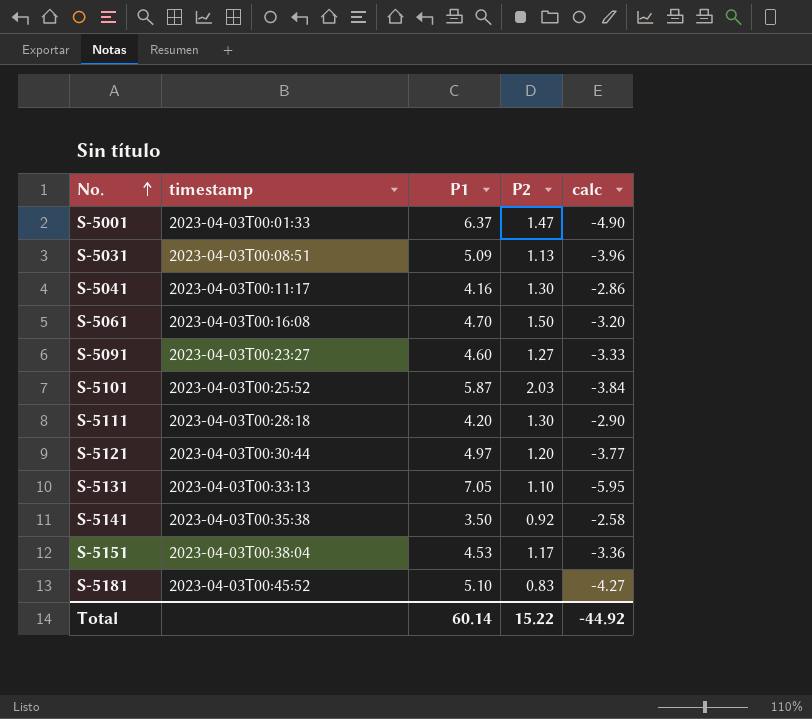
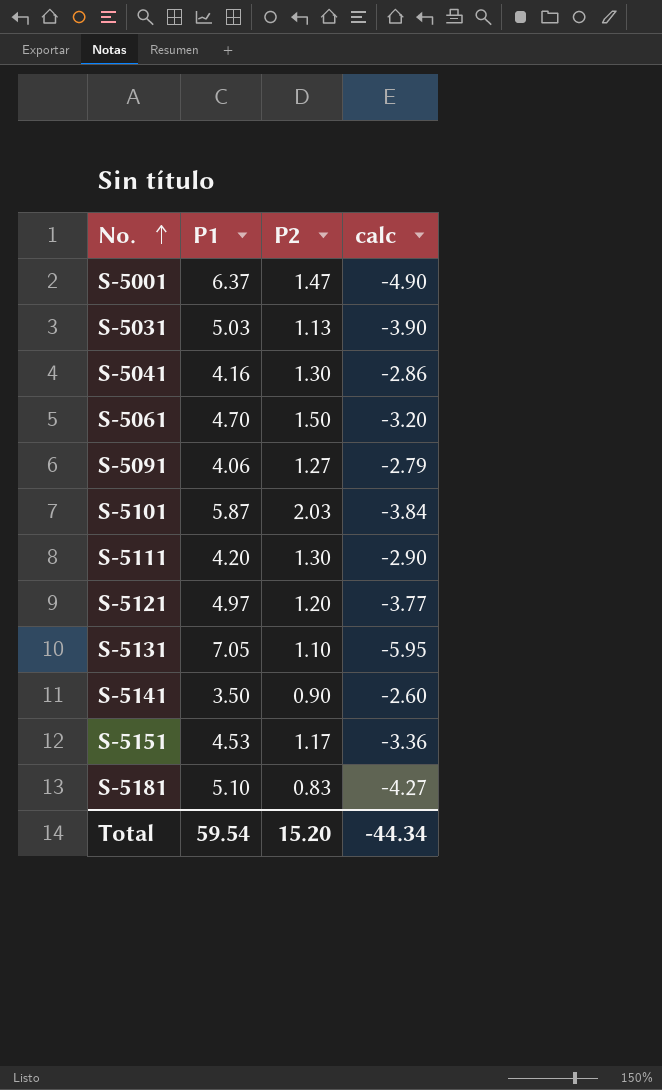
column timestamp | position: 2 -> none
S-5031 | P1: 5.09 -> 5.03
S-5031 | calc: -3.96 -> -3.90
S-5091 | P1: 4.60 -> 4.06
S-5091 | calc: -3.33 -> -2.79
S-5141 | P2: 0.92 -> 0.90
S-5141 | calc: -2.58 -> -2.60
Total | P1: 60.14 -> 59.54
Total | P2: 15.22 -> 15.20
Total | calc: -44.92 -> -44.34

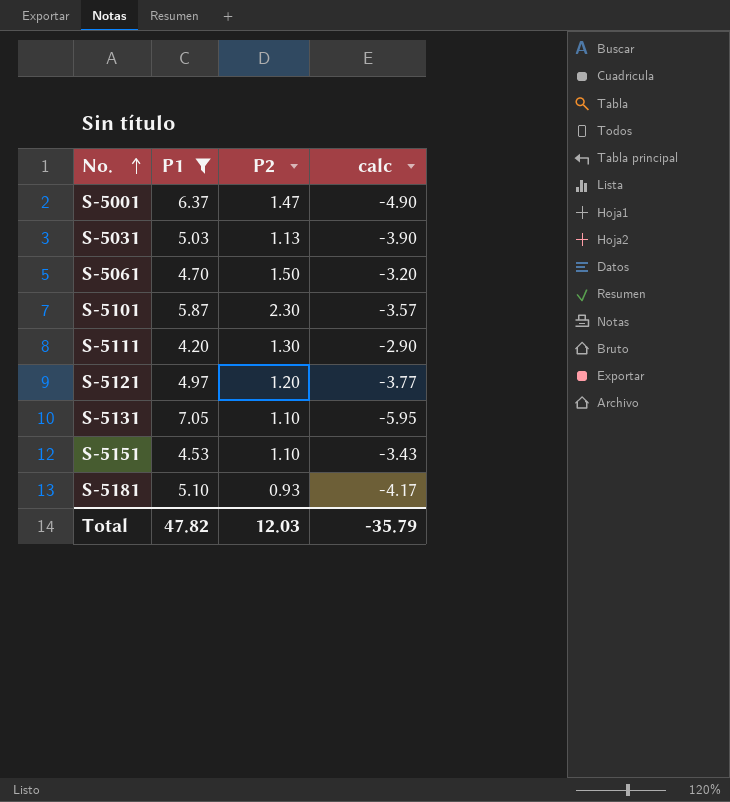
filter: none -> P1 >= 4.20
S-5101 | P2: 2.03 -> 2.30
S-5101 | calc: -3.84 -> -3.57
S-5151 | P2: 1.17 -> 1.10
S-5151 | calc: -3.36 -> -3.43
S-5181 | P2: 0.83 -> 0.93
S-5181 | calc: -4.27 -> -4.17
Total | P1: 59.54 -> 47.82
Total | P2: 15.20 -> 12.03
Total | calc: -44.34 -> -35.79

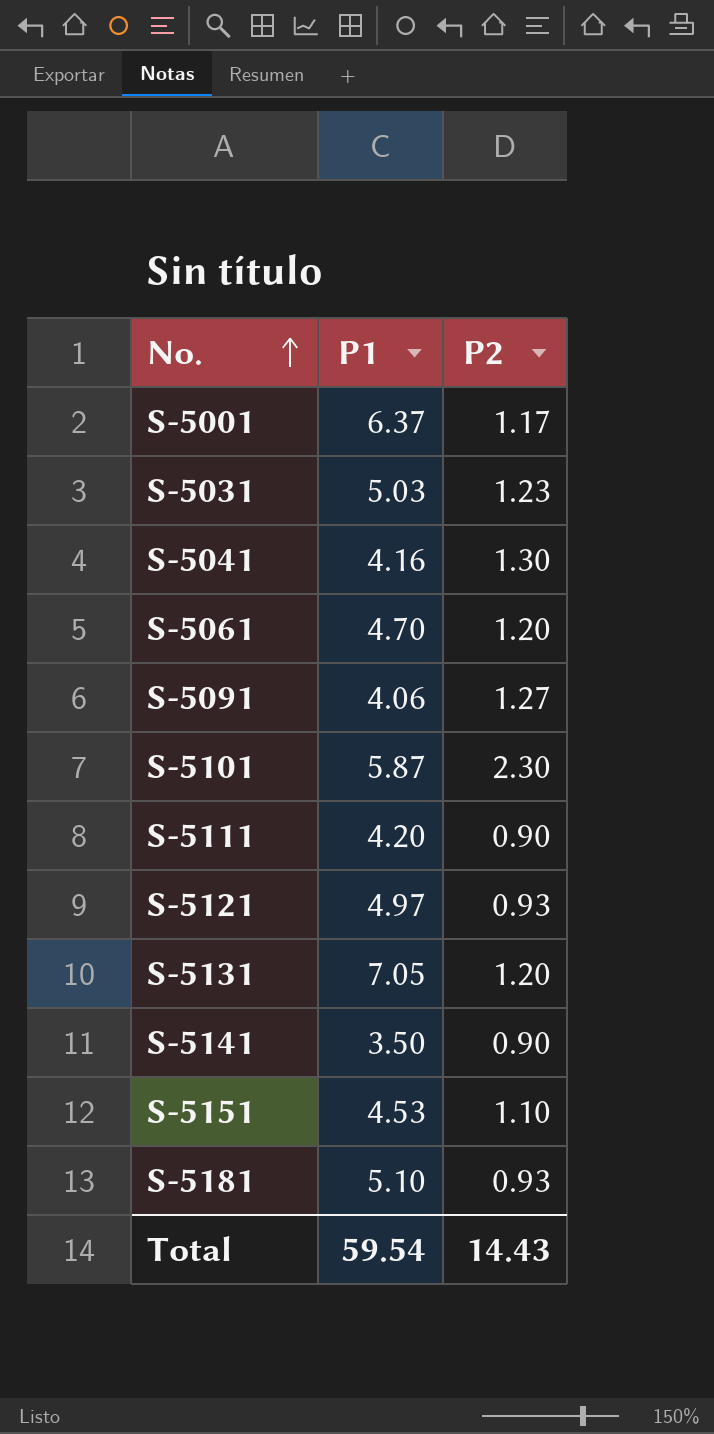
filter: P1 >= 4.20 -> none
column calc | formula: [P2] - [P1] -> none
S-5001 | P2: 1.47 -> 1.17
S-5031 | P2: 1.13 -> 1.23
S-5061 | P2: 1.50 -> 1.20
S-5111 | P2: 1.30 -> 0.90
S-5121 | P2: 1.20 -> 0.93
S-5131 | P2: 1.10 -> 1.20
Total | P1: 47.82 -> 59.54
Total | P2: 12.03 -> 14.43

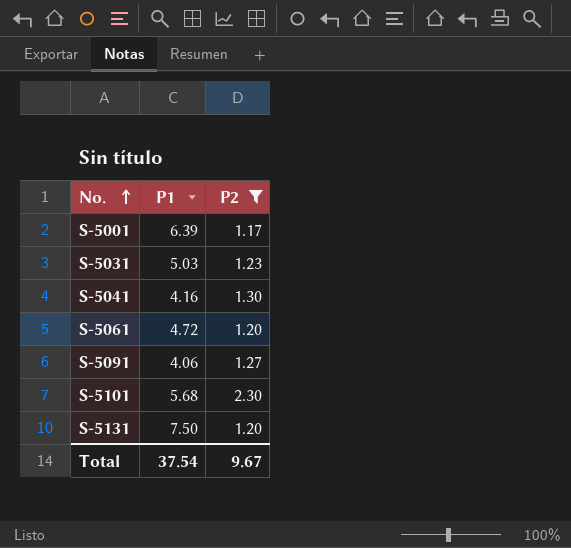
filter: none -> P2 >= 1.17
S-5001 | P1: 6.37 -> 6.39
S-5061 | P1: 4.70 -> 4.72
S-5101 | P1: 5.87 -> 5.68
S-5131 | P1: 7.05 -> 7.50
Total | P1: 59.54 -> 37.54
Total | P2: 14.43 -> 9.67

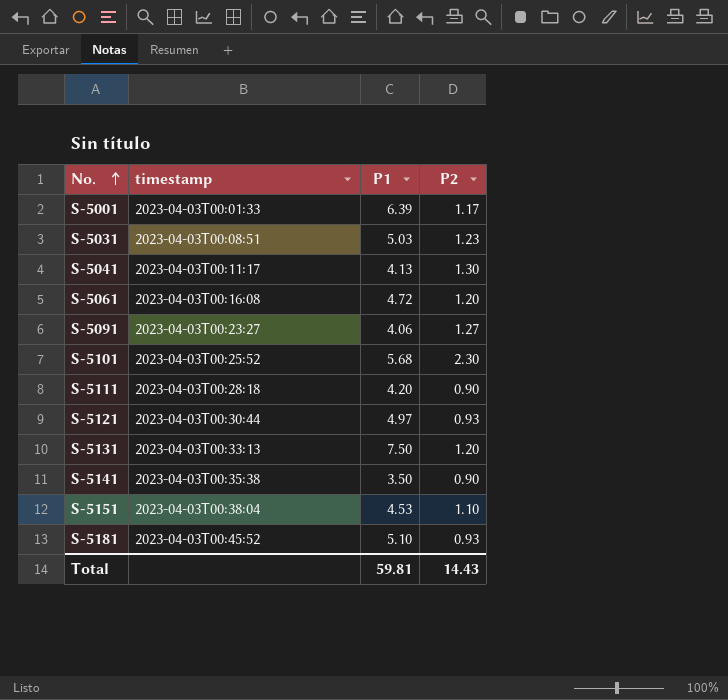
filter: P2 >= 1.17 -> none
column timestamp | position: none -> 2
S-5041 | P1: 4.16 -> 4.13
Total | P1: 37.54 -> 59.81
Total | P2: 9.67 -> 14.43

